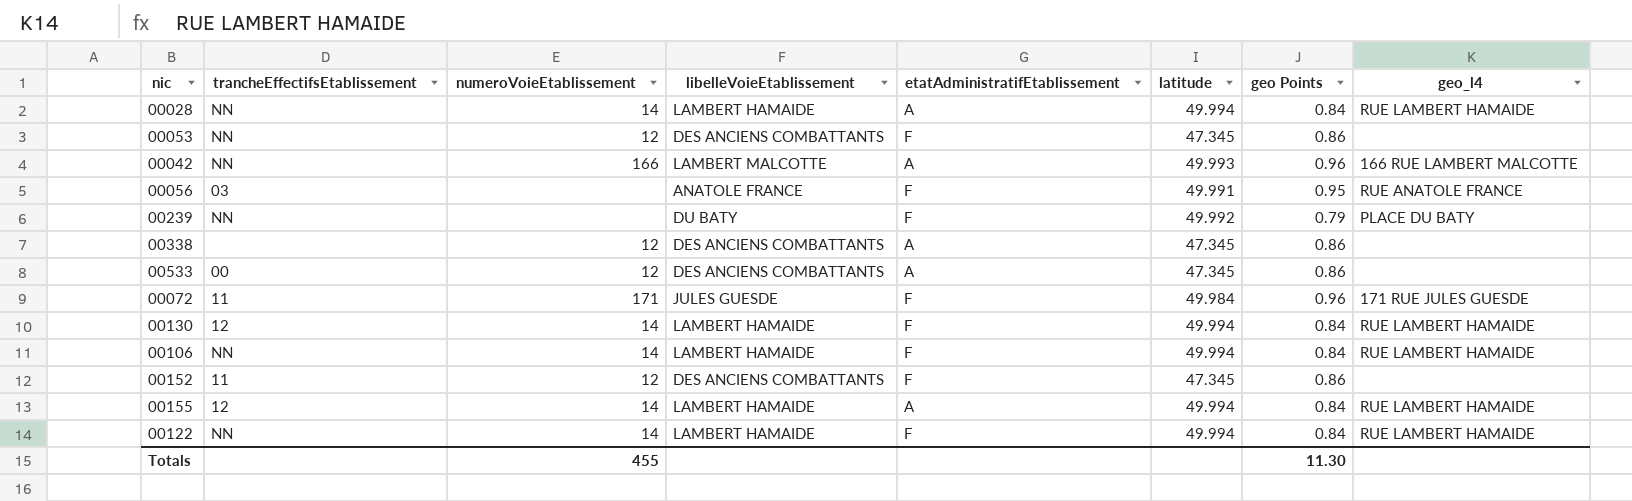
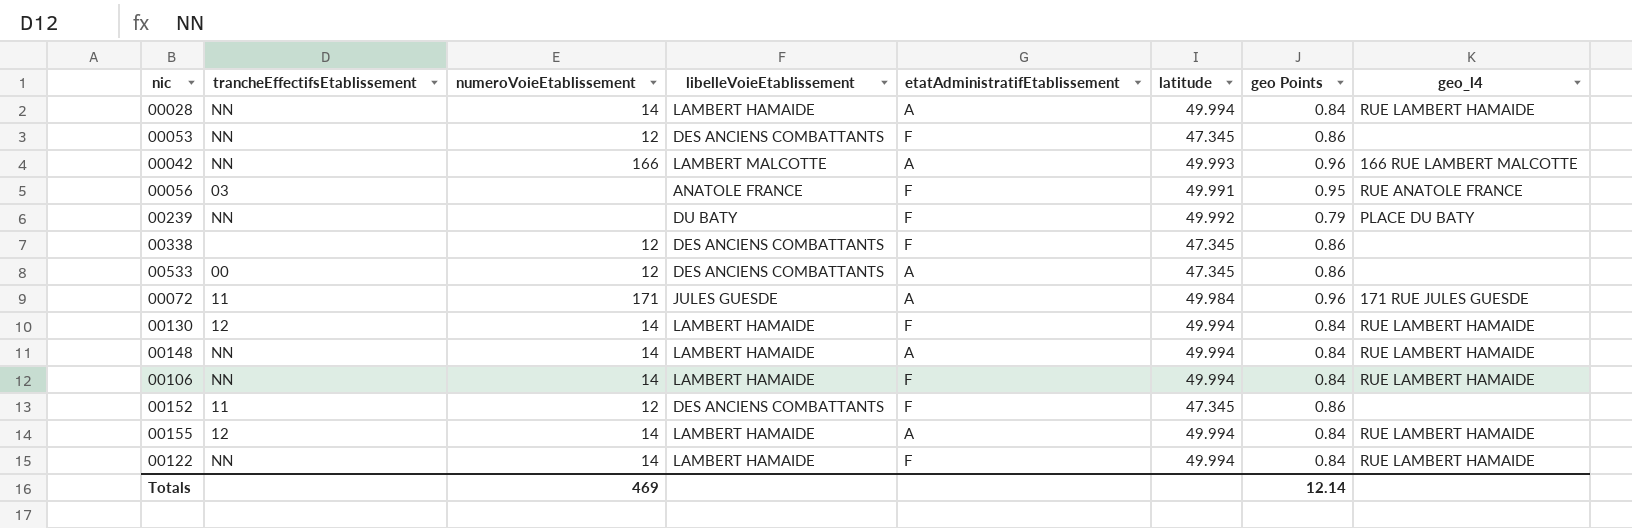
00338 | etatAdministratifEtablissement: A -> F
00072 | etatAdministratifEtablissement: F -> A
row 00148: none -> NN | 14 | LAMBERT HAMAIDE | A | 49.994 | 0.84 | RUE LAMBERT HAMAIDE
Totals | numeroVoieEtablissement: 455 -> 469
Totals | geo Points: 11.30 -> 12.14

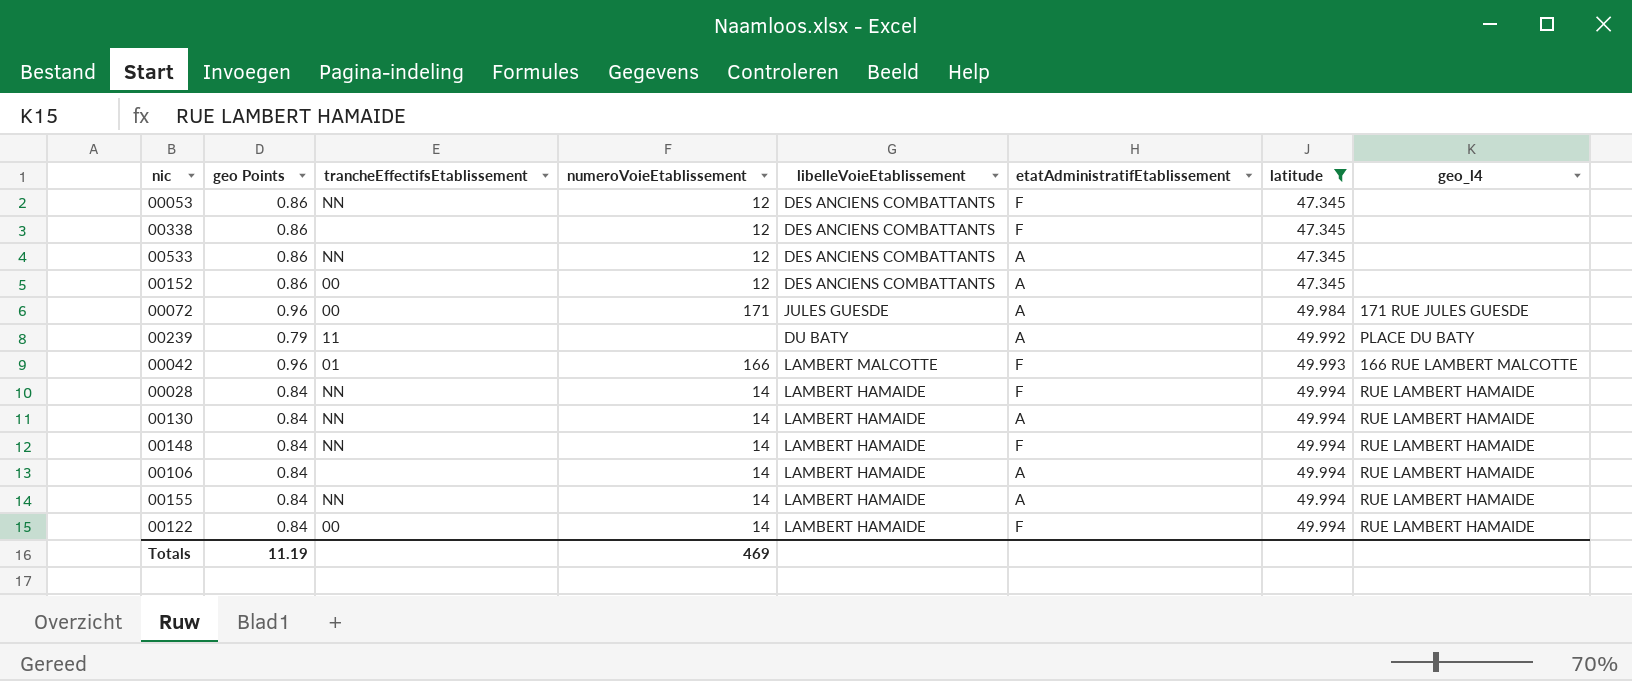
filter: none -> latitude != 49.991
row order: none -> latitude ascending
column geo Points | position: 7 -> 2
00533 | trancheEffectifsEtablissement: 00 -> NN
00152 | trancheEffectifsEtablissement: 11 -> 00
00152 | etatAdministratifEtablissement: F -> A
00072 | trancheEffectifsEtablissement: 11 -> 00
00239 | trancheEffectifsEtablissement: NN -> 11
00239 | etatAdministratifEtablissement: F -> A
00042 | trancheEffectifsEtablissement: NN -> 01
00042 | etatAdministratifEtablissement: A -> F
00028 | etatAdministratifEtablissement: A -> F
00130 | trancheEffectifsEtablissement: 12 -> NN
00130 | etatAdministratifEtablissement: F -> A
00148 | etatAdministratifEtablissement: A -> F
00106 | trancheEffectifsEtablissement: NN -> none
00106 | etatAdministratifEtablissement: F -> A
00155 | trancheEffectifsEtablissement: 12 -> NN
00122 | trancheEffectifsEtablissement: NN -> 00
Totals | geo Points: 12.14 -> 11.19

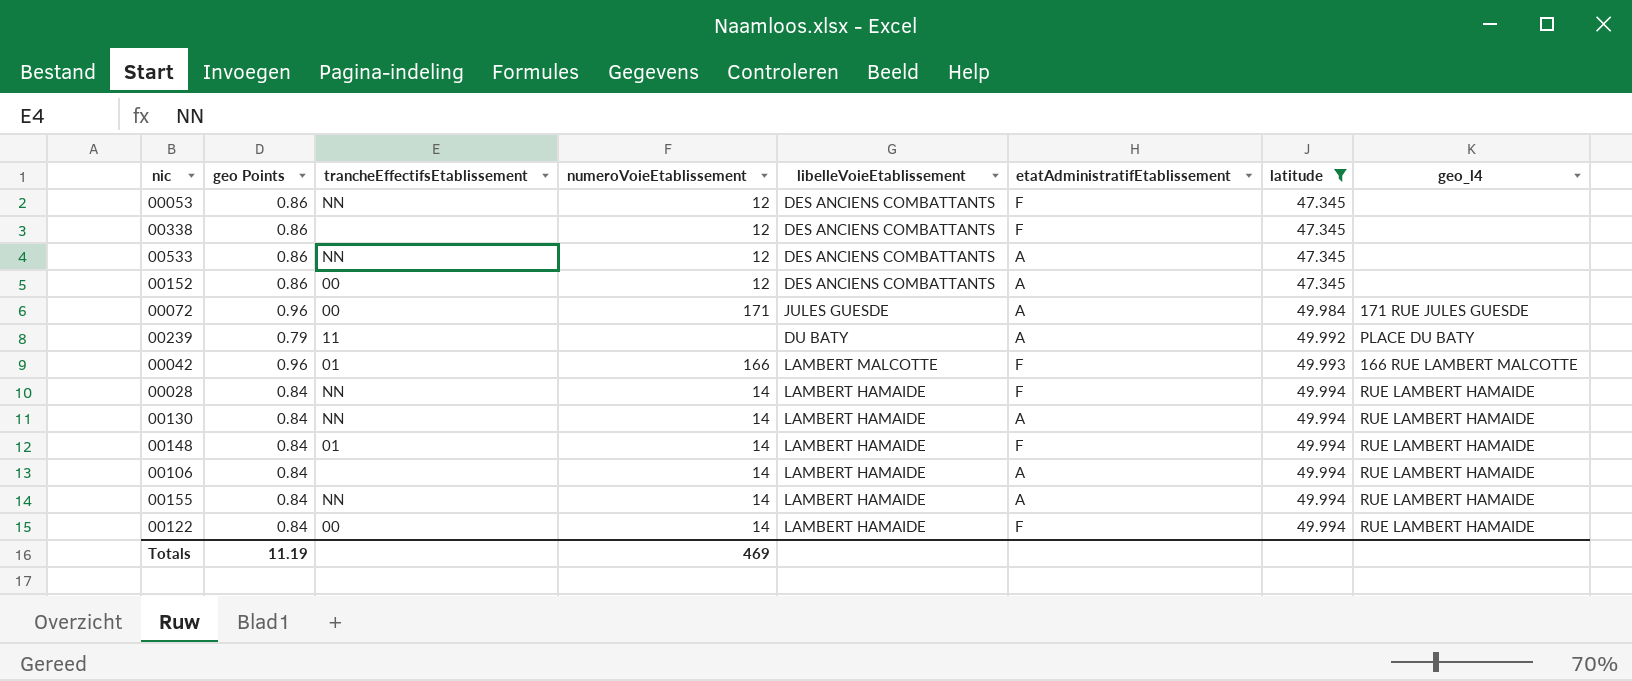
00148 | trancheEffectifsEtablissement: NN -> 01

